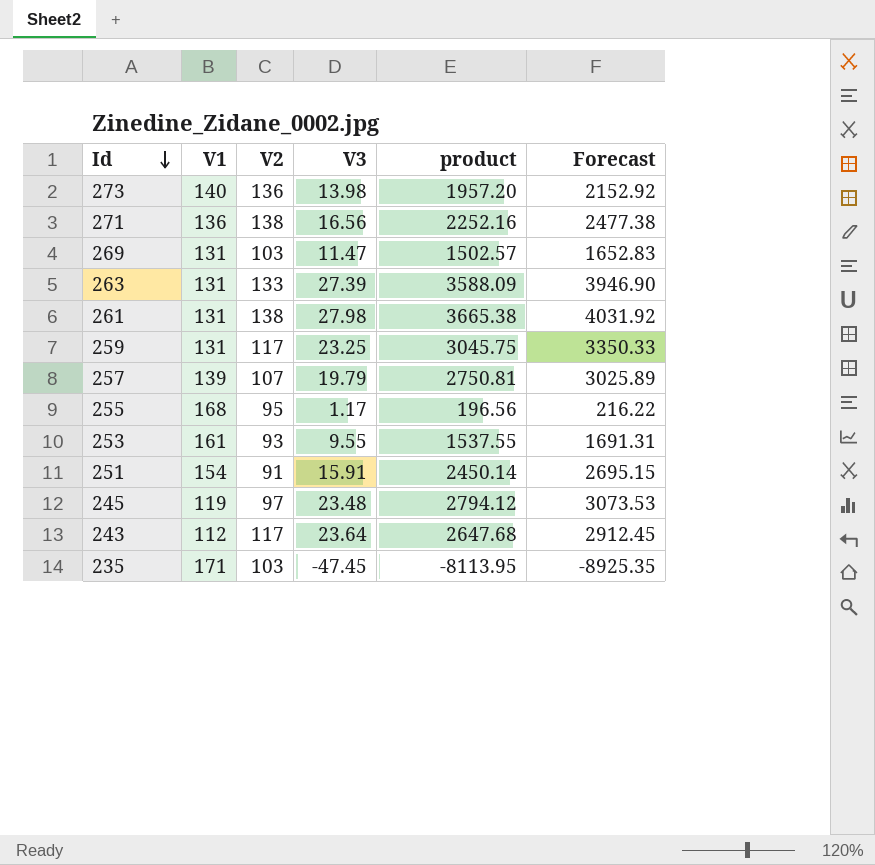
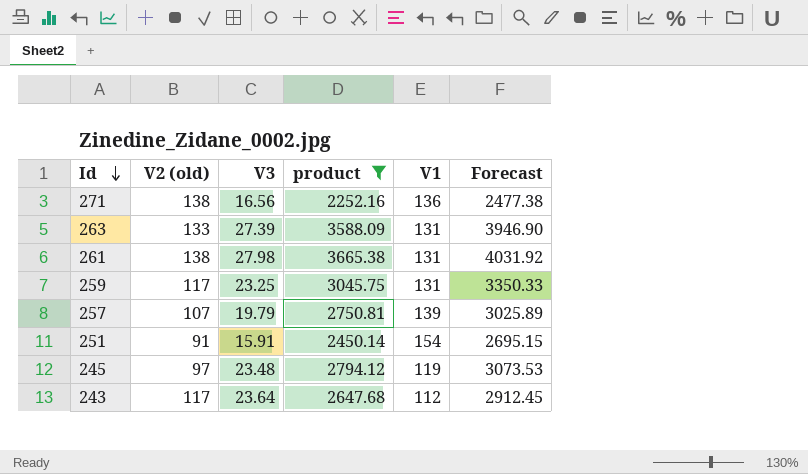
filter: none -> product >= 2252.16
column name: V2 -> V2 (old)
column V1 | position: 2 -> 5

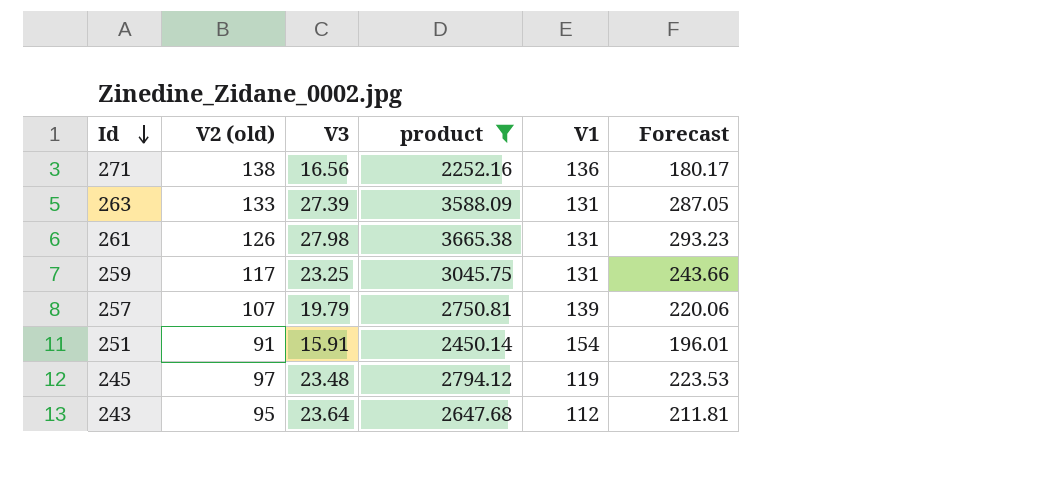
column Forecast | formula: [product] * 1.1 -> [product] * 0.08
261 | V2 (old): 138 -> 126
243 | V2 (old): 117 -> 95

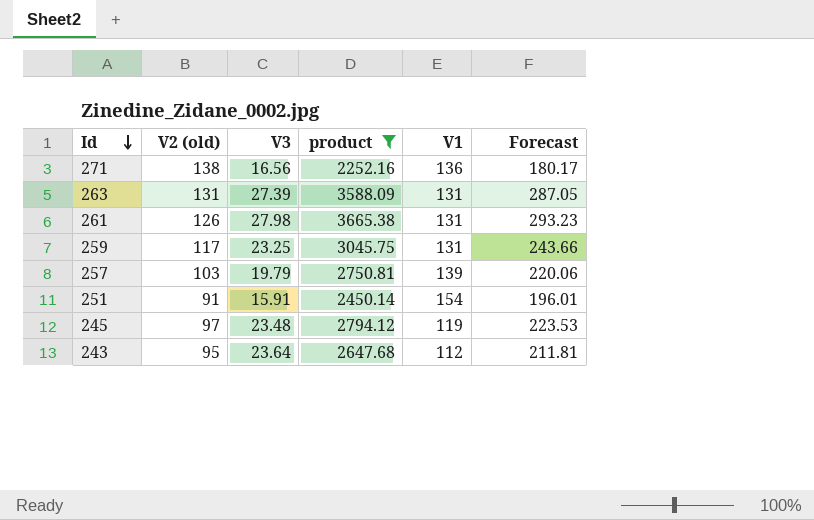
263 | V2 (old): 133 -> 131
257 | V2 (old): 107 -> 103

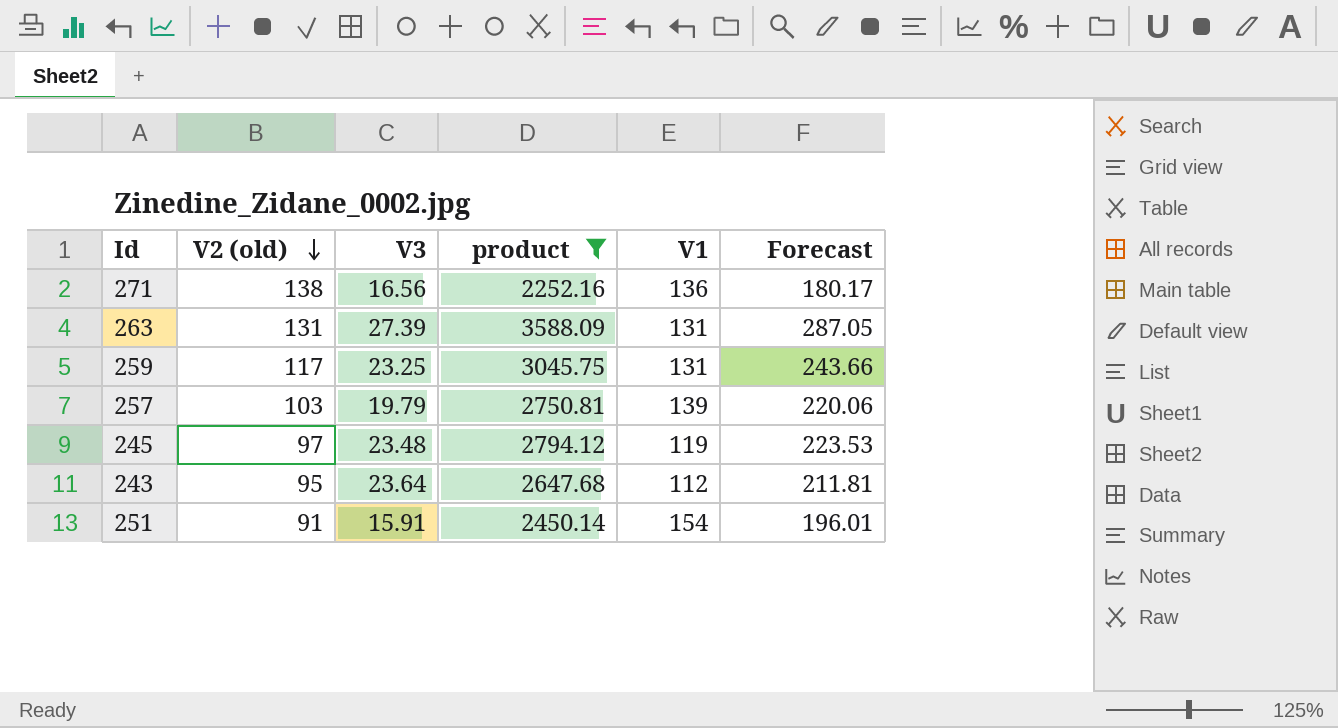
row order: Id descending -> V2 (old) descending
row 261: 126 | 27.98 | 3665.38 | 131 | 293.23 -> none

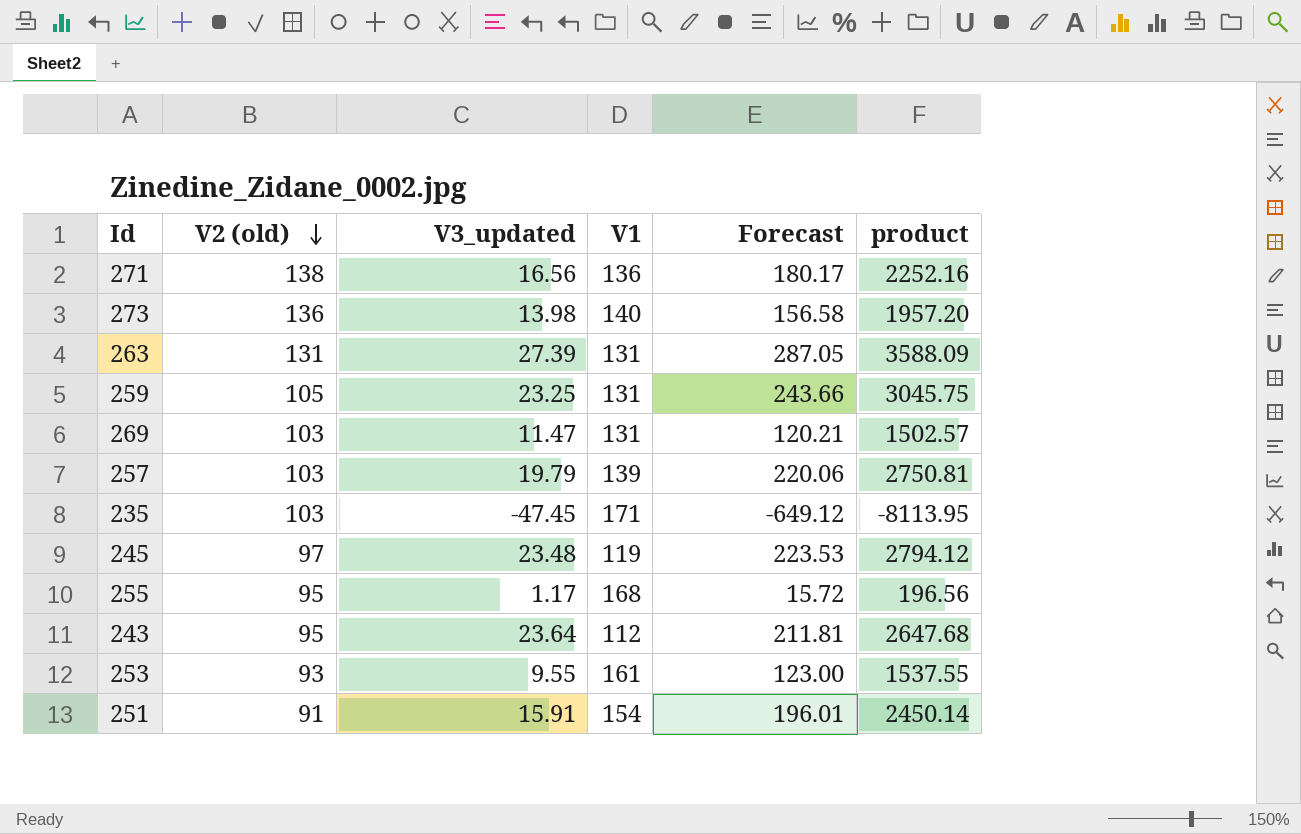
filter: product >= 2252.16 -> none
column name: V3 -> V3_updated
column product | position: 4 -> 6
259 | V2 (old): 117 -> 105

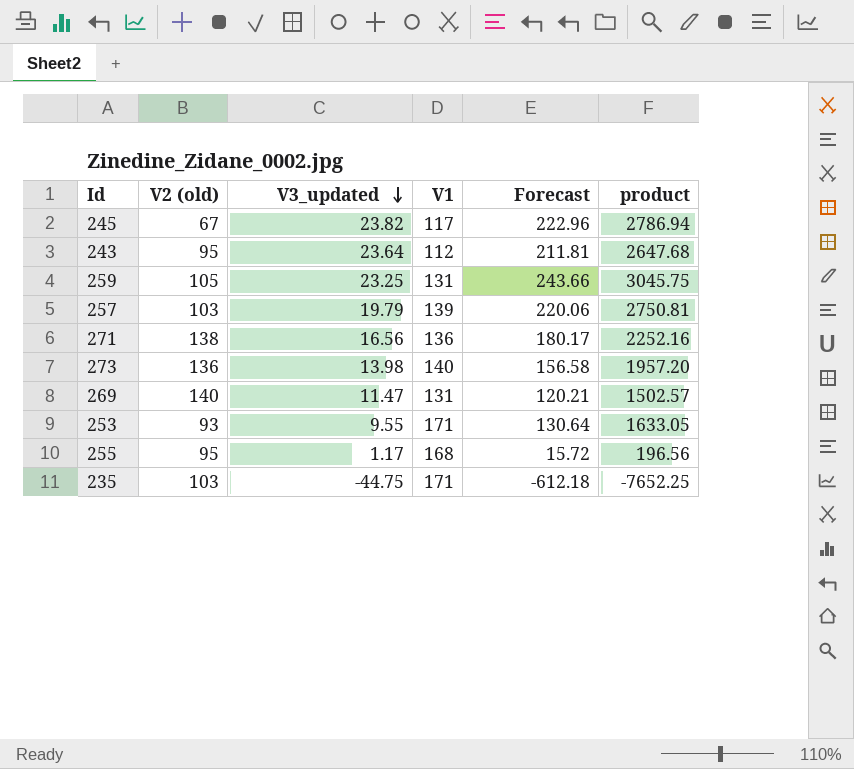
row order: V2 (old) descending -> V3_updated descending
row 263: 131 | 27.39 | 131 | 287.05 | 3588.09 -> none
row 251: 91 | 15.91 | 154 | 196.01 | 2450.14 -> none
245 | V2 (old): 97 -> 67
245 | V3_updated: 23.48 -> 23.82
245 | V1: 119 -> 117
245 | Forecast: 223.53 -> 222.96
245 | product: 2794.12 -> 2786.94
269 | V2 (old): 103 -> 140
253 | V1: 161 -> 171
253 | Forecast: 123.00 -> 130.64
253 | product: 1537.55 -> 1633.05
235 | V3_updated: -47.45 -> -44.75
235 | Forecast: -649.12 -> -612.18
235 | product: -8113.95 -> -7652.25

